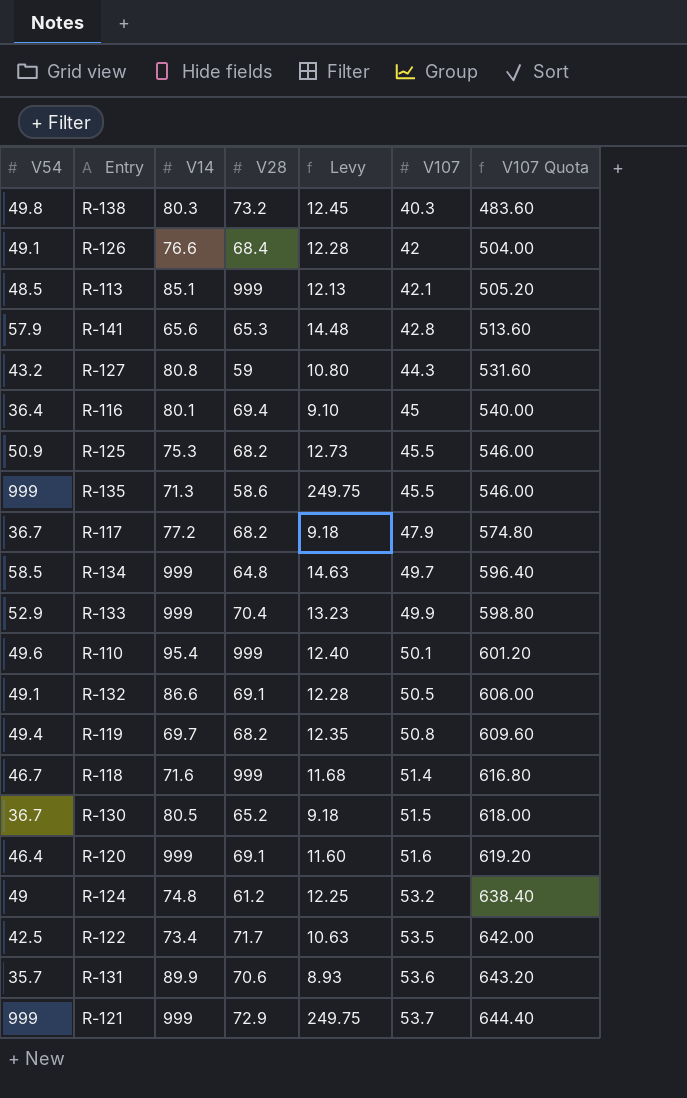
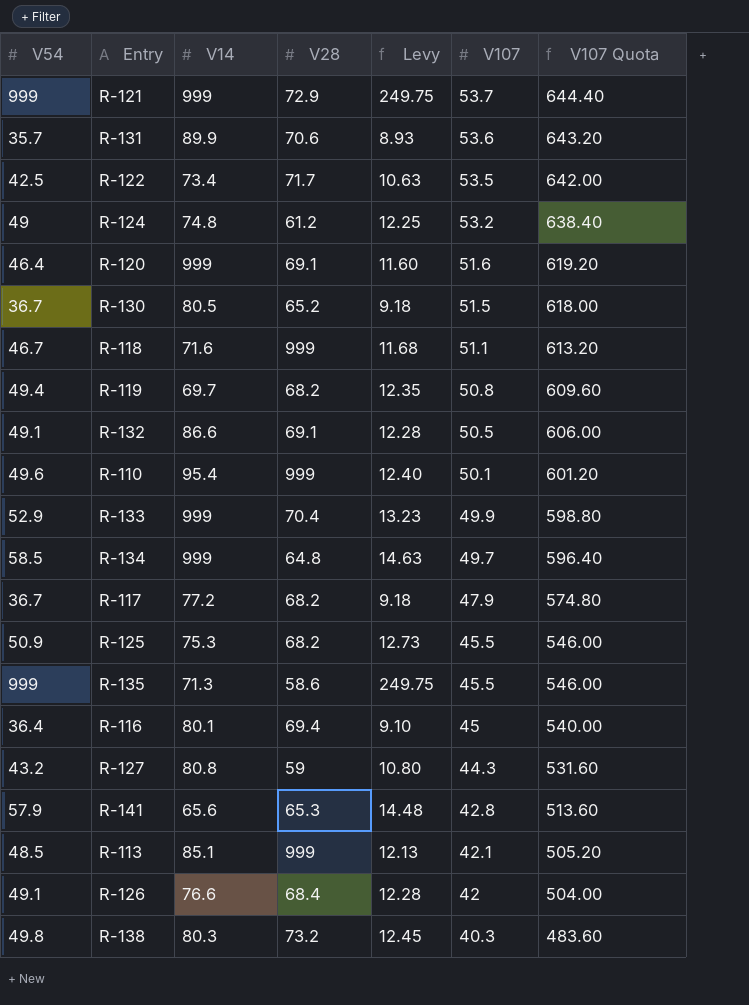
row order: V107 ascending -> V107 descending
R-118 | V107: 51.4 -> 51.1
R-118 | V107 Quota: 616.80 -> 613.20

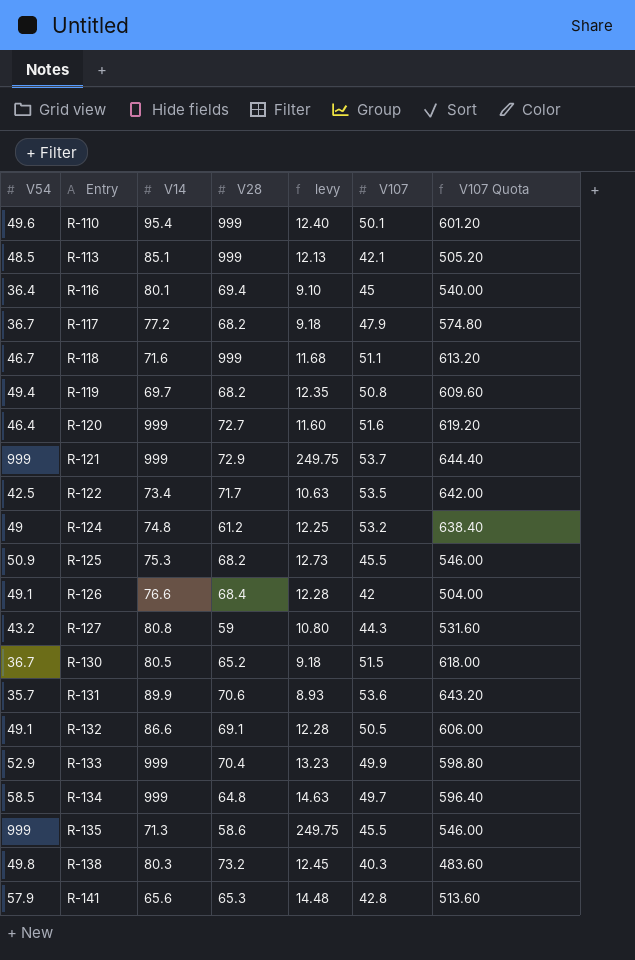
row order: V107 descending -> Entry ascending
column name: Levy -> levy
R-120 | V28: 69.1 -> 72.7

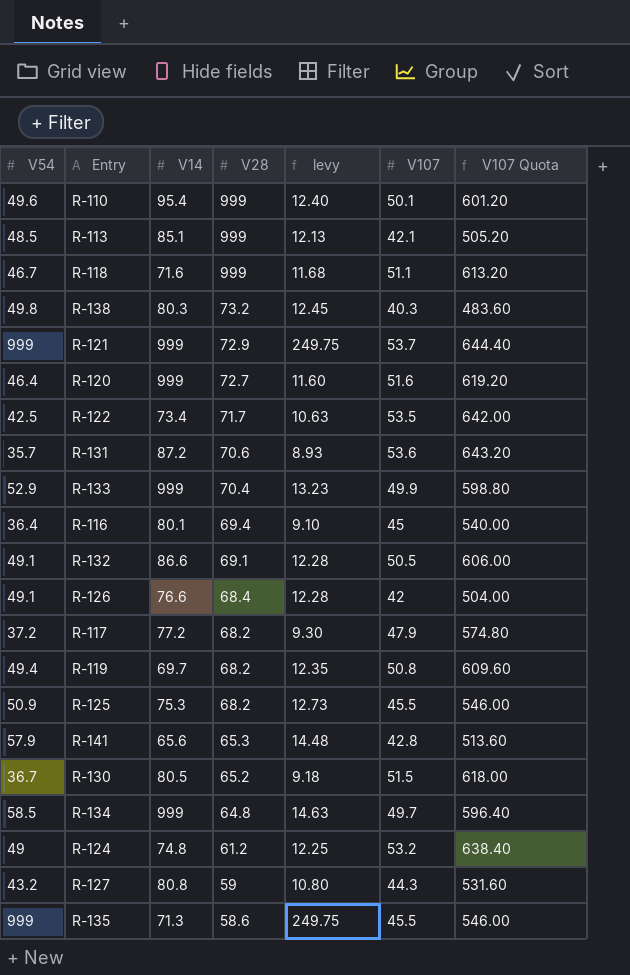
row order: Entry ascending -> V28 descending
R-131 | V14: 89.9 -> 87.2
R-117 | V54: 36.7 -> 37.2
R-117 | levy: 9.18 -> 9.30

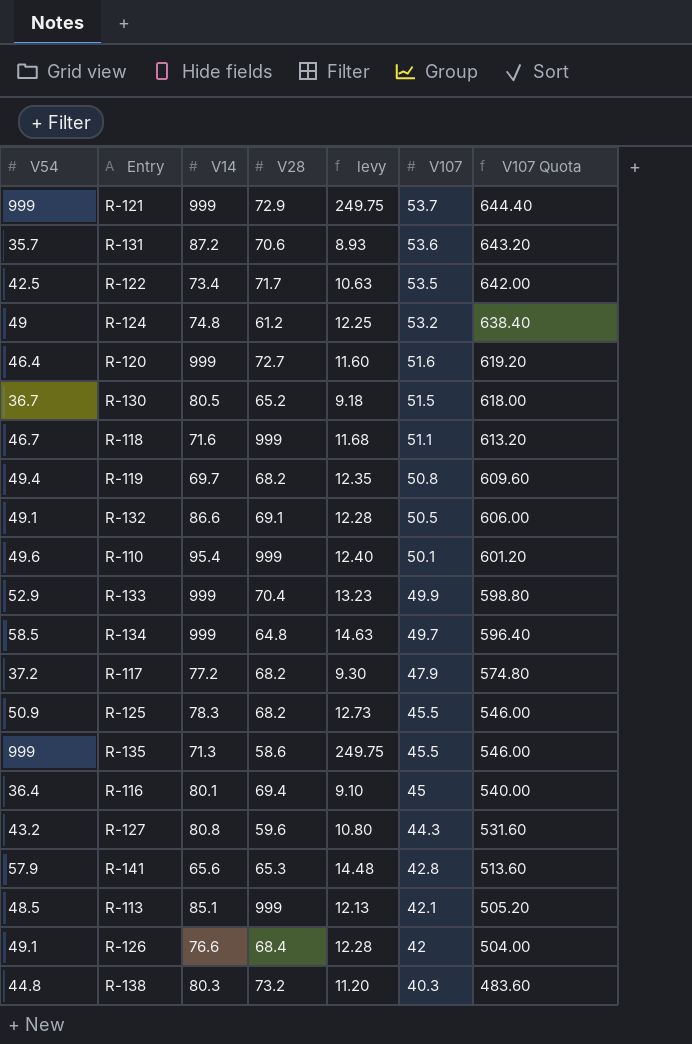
row order: V28 descending -> V107 descending
R-125 | V14: 75.3 -> 78.3
R-127 | V28: 59 -> 59.6
R-138 | V54: 49.8 -> 44.8
R-138 | levy: 12.45 -> 11.20

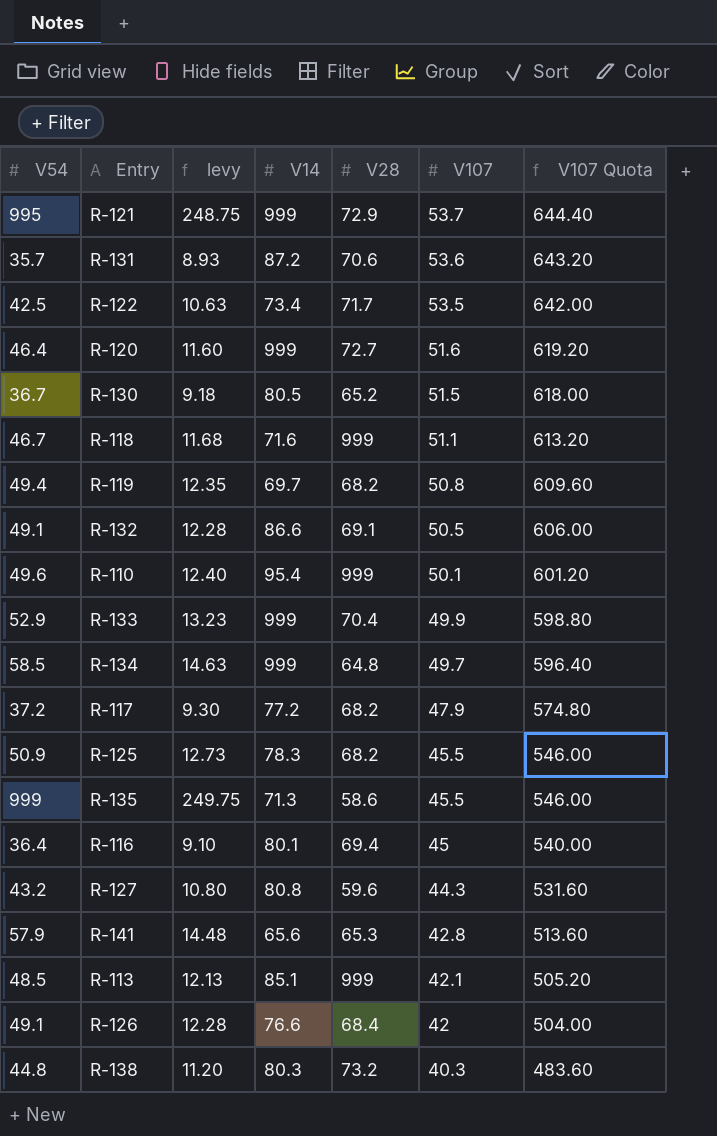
column levy | position: 5 -> 3
row R-124: 49 | 74.8 | 61.2 | 12.25 | 53.2 | 638.40 -> none
R-121 | V54: 999 -> 995
R-121 | levy: 249.75 -> 248.75

